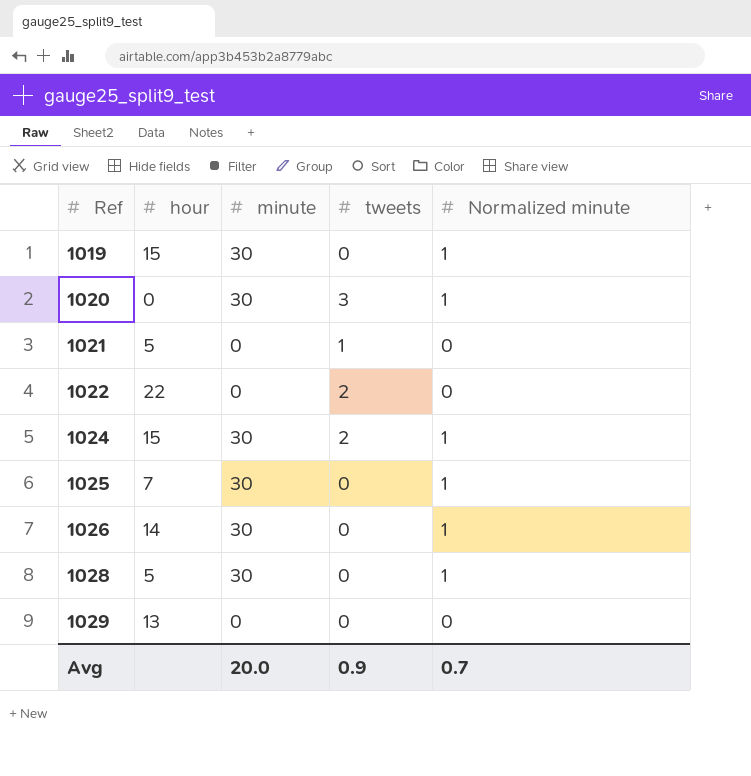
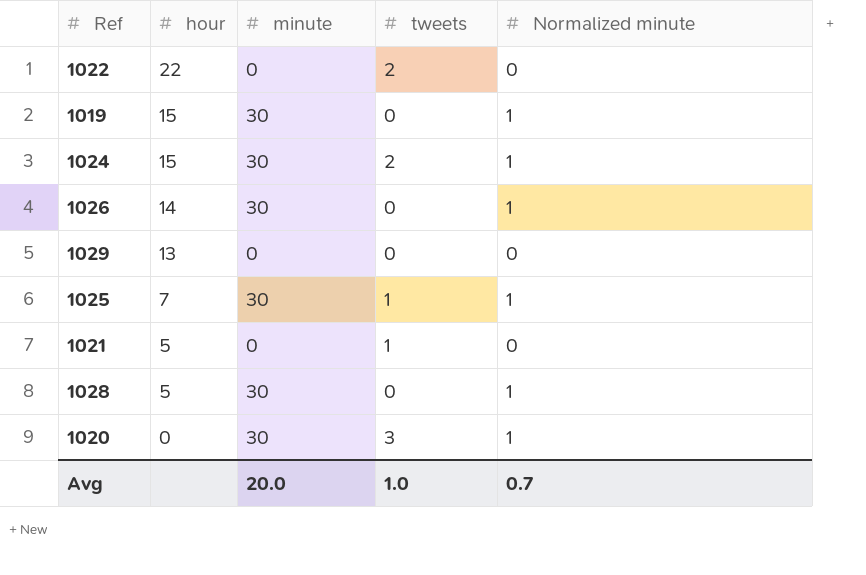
row order: Ref ascending -> hour descending
1025 | tweets: 0 -> 1
Avg | tweets: 0.9 -> 1.0

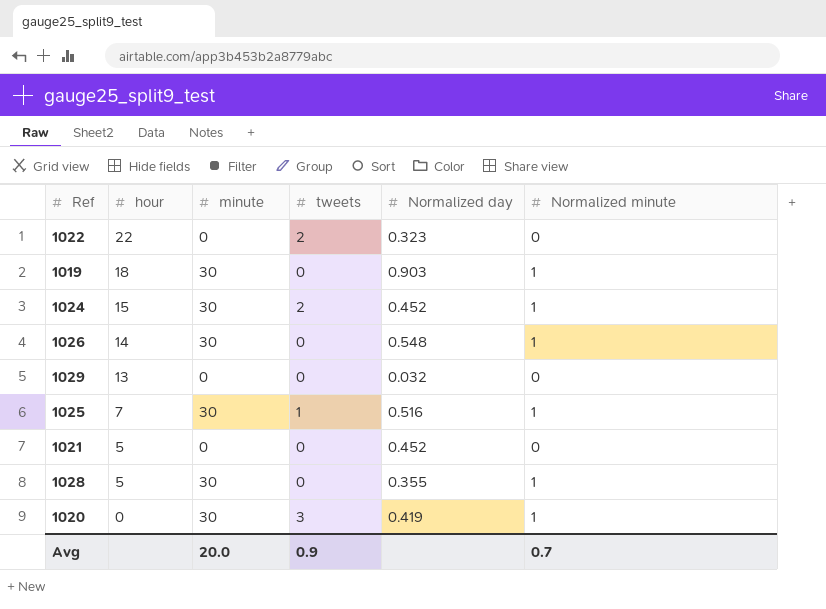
column Normalized day | position: none -> 5
1019 | hour: 15 -> 18
1021 | tweets: 1 -> 0
Avg | tweets: 1.0 -> 0.9

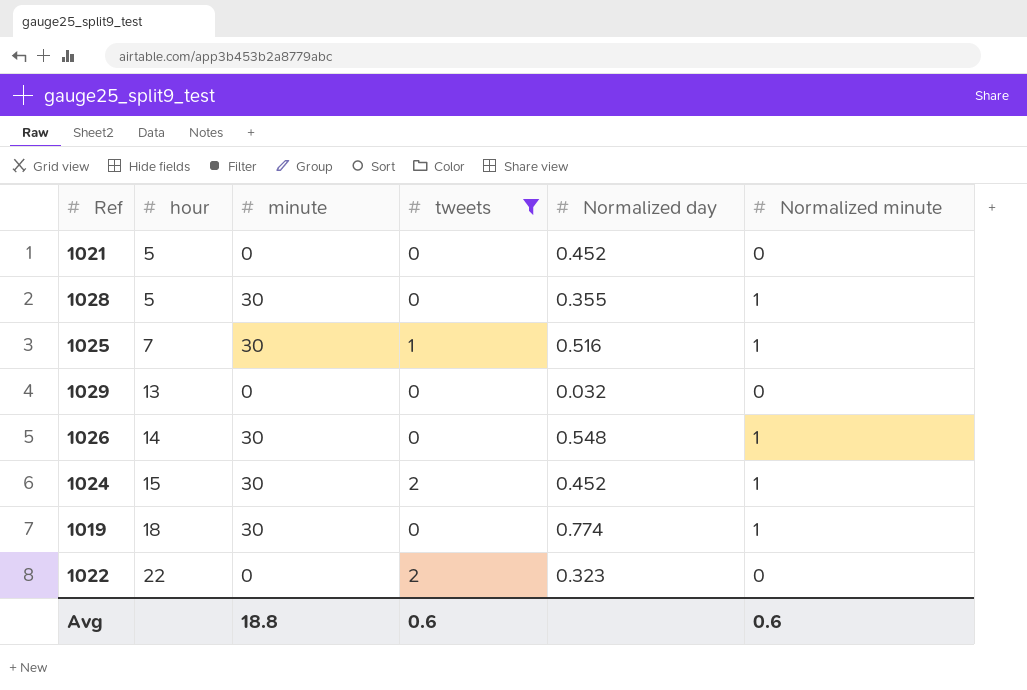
filter: none -> tweets != 3
row order: hour descending -> hour ascending
1019 | Normalized day: 0.903 -> 0.774
Avg | minute: 20.0 -> 18.8
Avg | tweets: 0.9 -> 0.6
Avg | Normalized minute: 0.7 -> 0.6

